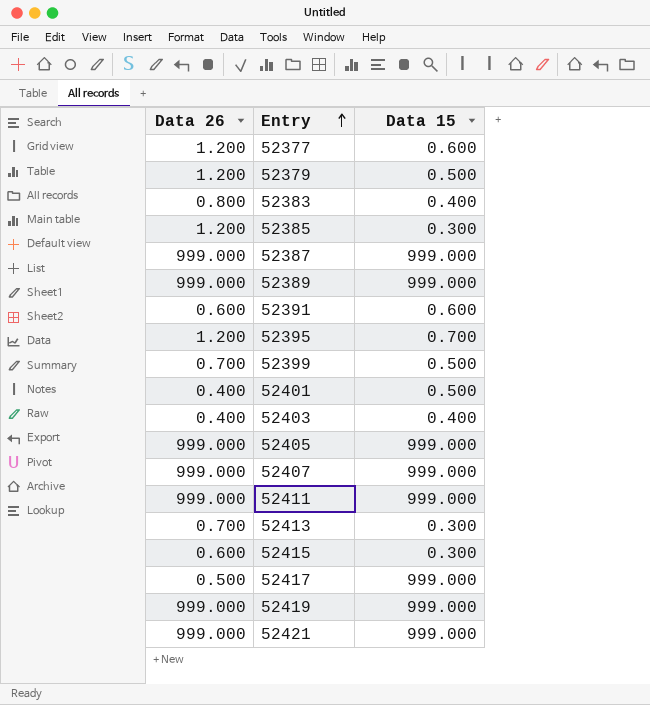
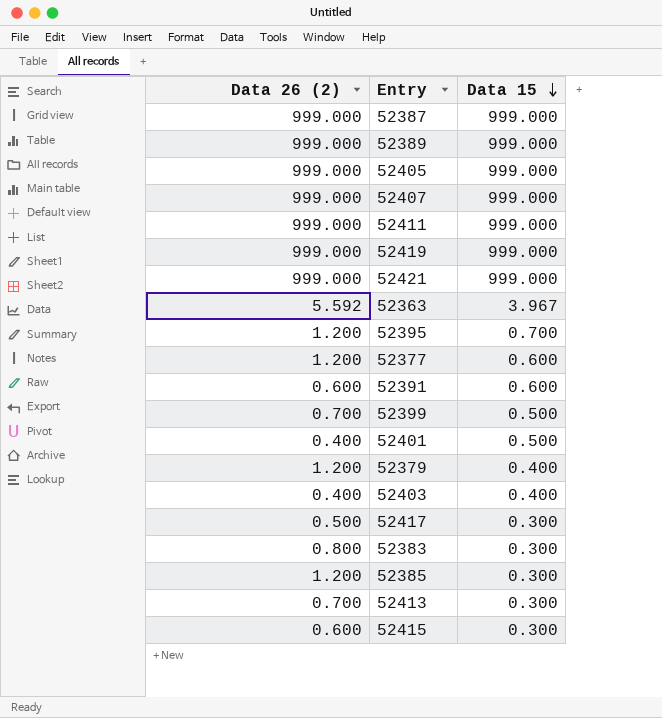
row order: Entry ascending -> Data 15 descending
column name: Data 26 -> Data 26 (2)
row 52363: none -> 5.592 | 3.967
52379 | Data 15: 0.500 -> 0.400
52417 | Data 15: 999.000 -> 0.300
52383 | Data 15: 0.400 -> 0.300

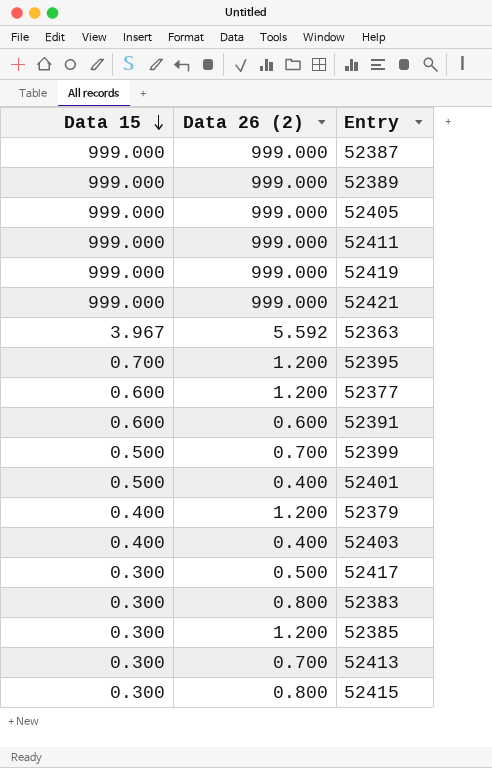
column Data 15 | position: 3 -> 1
row 52407: 999.000 | 999.000 -> none
52415 | Data 26 (2): 0.600 -> 0.800

